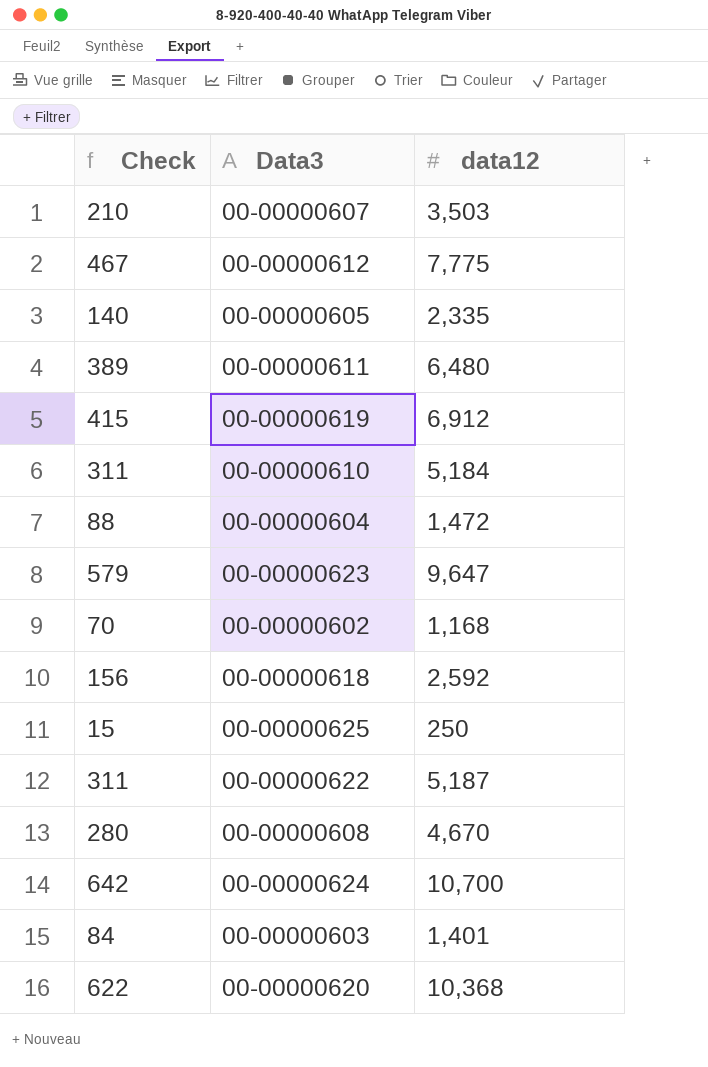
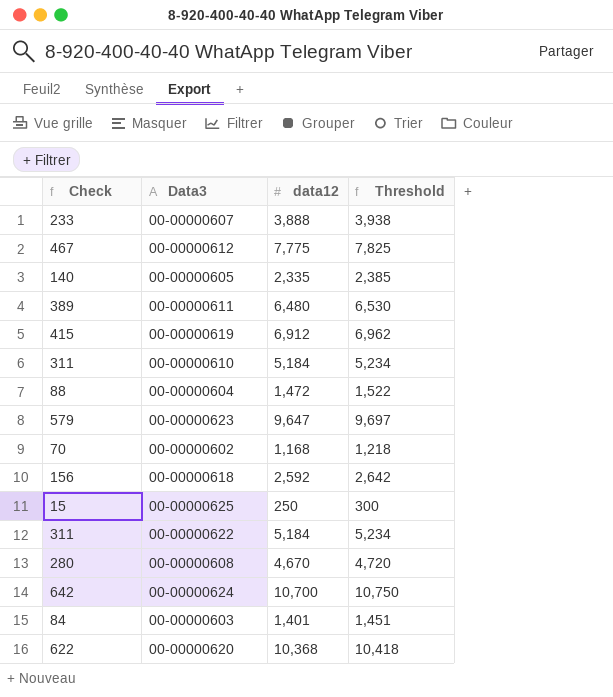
column Threshold | formula: none -> [data12] + 50
00-00000607 | Check: 210 -> 233
00-00000607 | data12: 3,503 -> 3,888
00-00000622 | data12: 5,187 -> 5,184

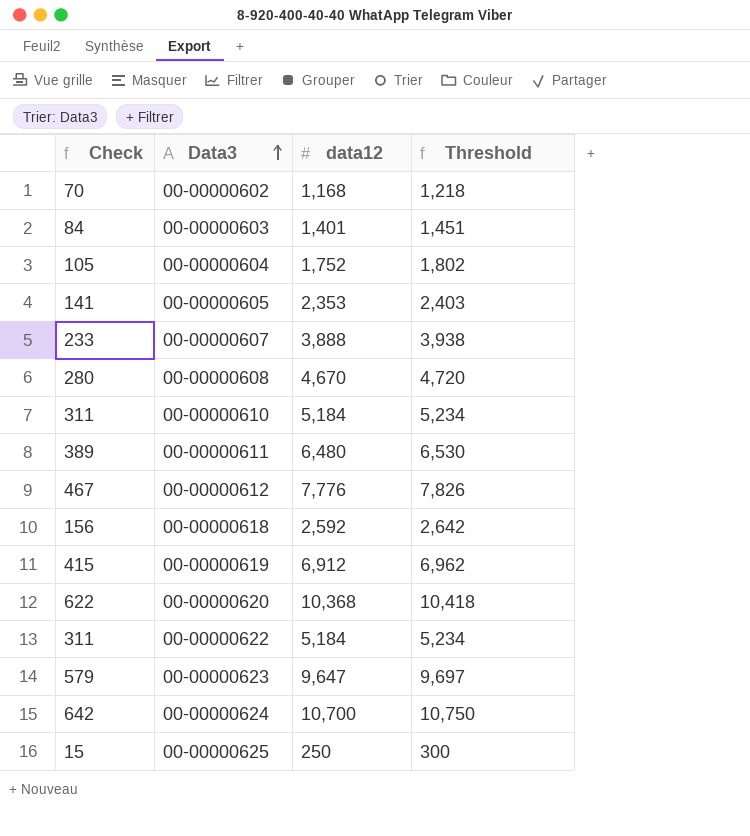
row order: none -> Data3 ascending
00-00000604 | Check: 88 -> 105
00-00000604 | data12: 1,472 -> 1,752
00-00000604 | Threshold: 1,522 -> 1,802
00-00000605 | Check: 140 -> 141
00-00000605 | data12: 2,335 -> 2,353
00-00000605 | Threshold: 2,385 -> 2,403
00-00000612 | data12: 7,775 -> 7,776
00-00000612 | Threshold: 7,825 -> 7,826

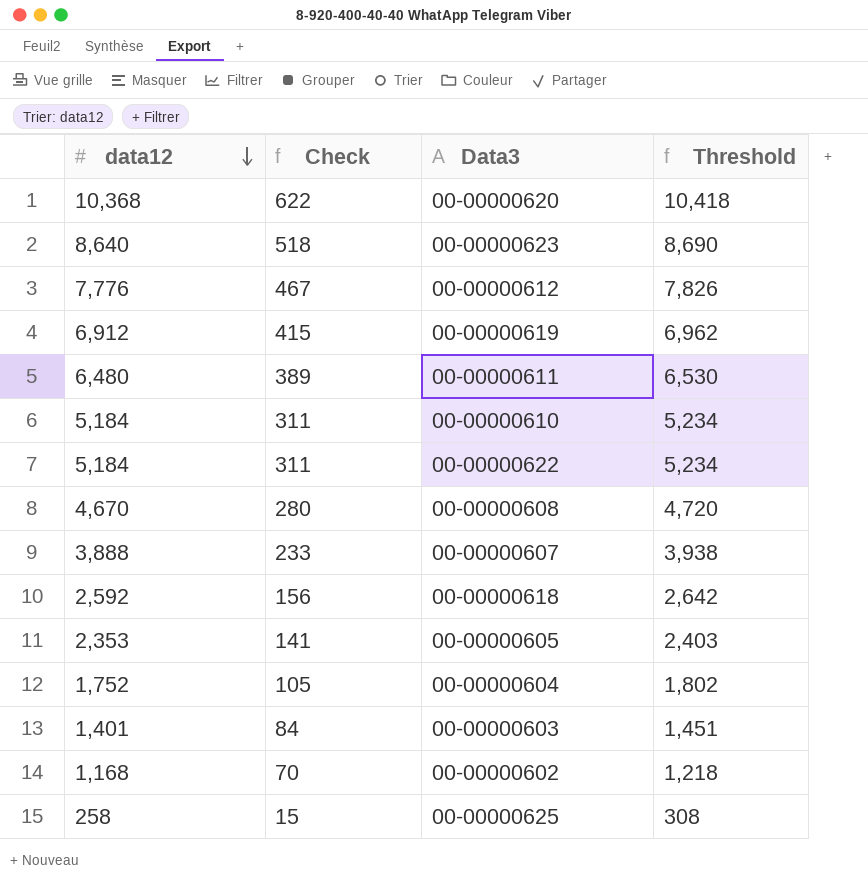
row order: Data3 ascending -> data12 descending
column data12 | position: 3 -> 1
row 00-00000624: 642 | 10,700 | 10,750 -> none
00-00000623 | data12: 9,647 -> 8,640
00-00000623 | Check: 579 -> 518
00-00000623 | Threshold: 9,697 -> 8,690
00-00000625 | data12: 250 -> 258
00-00000625 | Threshold: 300 -> 308

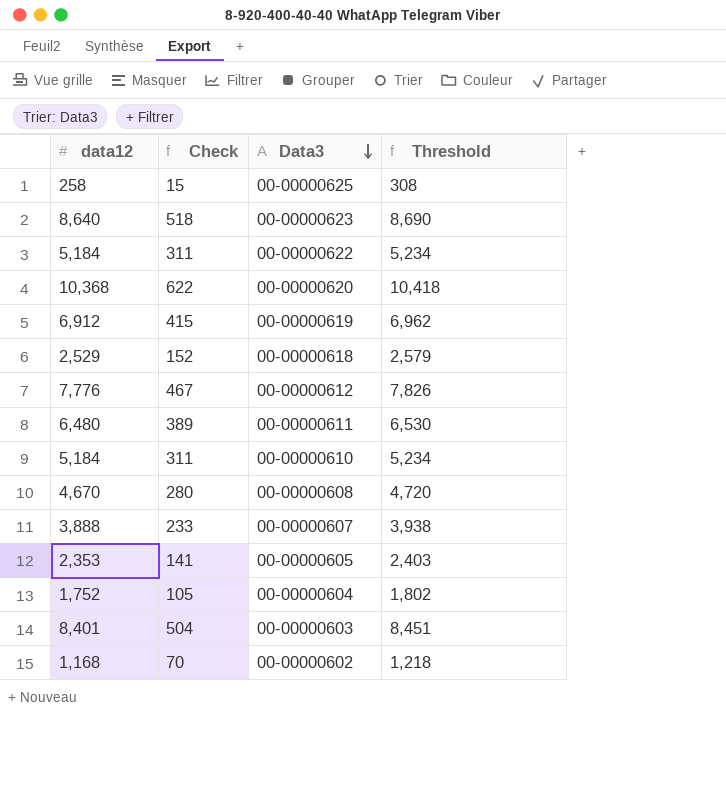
row order: data12 descending -> Data3 descending
00-00000618 | data12: 2,592 -> 2,529
00-00000618 | Check: 156 -> 152
00-00000618 | Threshold: 2,642 -> 2,579
00-00000603 | data12: 1,401 -> 8,401
00-00000603 | Check: 84 -> 504
00-00000603 | Threshold: 1,451 -> 8,451

